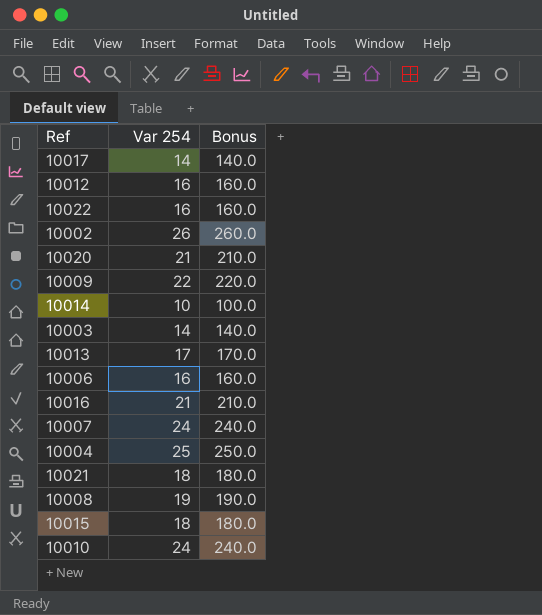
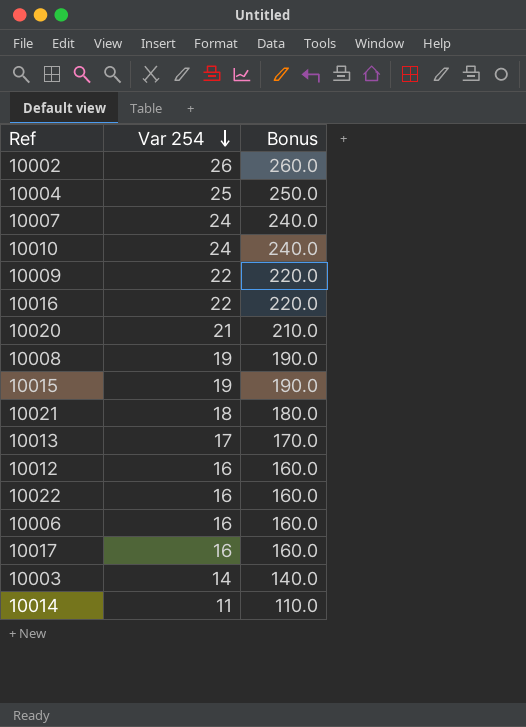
row order: none -> Var 254 descending
10016 | Var 254: 21 -> 22
10016 | Bonus: 210.0 -> 220.0
10015 | Var 254: 18 -> 19
10015 | Bonus: 180.0 -> 190.0
10017 | Var 254: 14 -> 16
10017 | Bonus: 140.0 -> 160.0
10014 | Var 254: 10 -> 11
10014 | Bonus: 100.0 -> 110.0

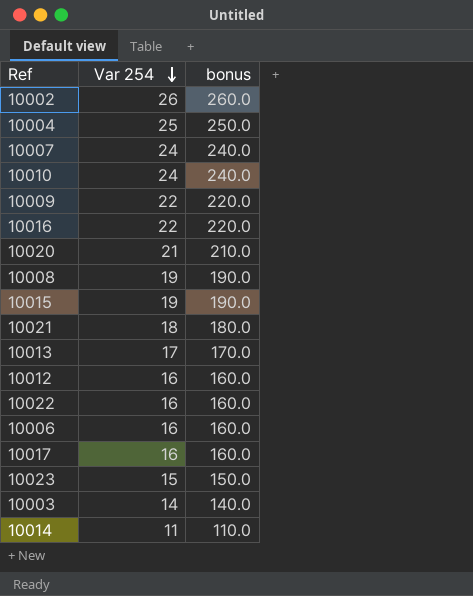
column name: Bonus -> bonus
row 10023: none -> 15 | 150.0

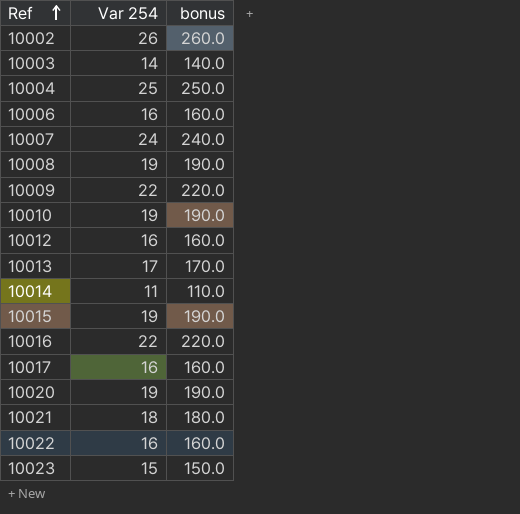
row order: Var 254 descending -> Ref ascending
10010 | Var 254: 24 -> 19
10010 | bonus: 240.0 -> 190.0
10020 | Var 254: 21 -> 19
10020 | bonus: 210.0 -> 190.0

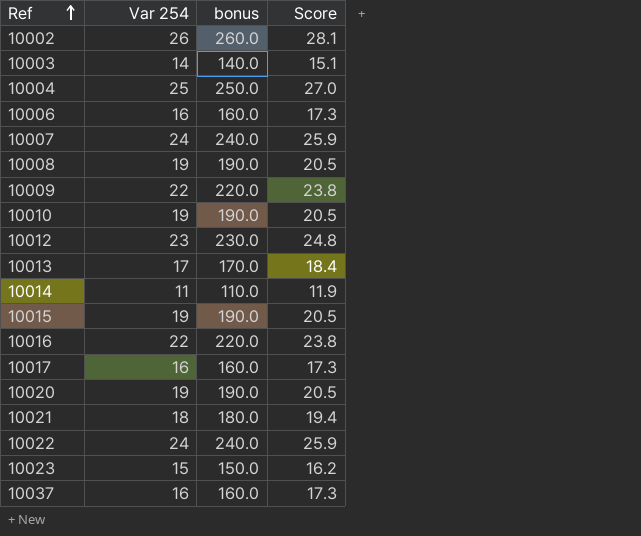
column Score | formula: none -> [Var 254] * 1.08
10012 | Var 254: 16 -> 23
10012 | bonus: 160.0 -> 230.0
10022 | Var 254: 16 -> 24
10022 | bonus: 160.0 -> 240.0
row 10037: none -> 16 | 160.0 | 17.3

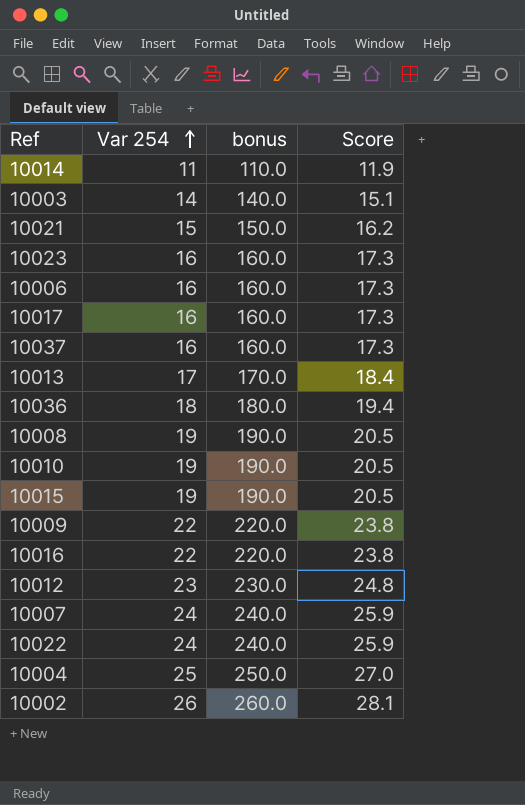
row order: Ref ascending -> Var 254 ascending
row 10020: 19 | 190.0 | 20.5 -> none
10021 | Var 254: 18 -> 15
10021 | bonus: 180.0 -> 150.0
10021 | Score: 19.4 -> 16.2
10023 | Var 254: 15 -> 16
10023 | bonus: 150.0 -> 160.0
10023 | Score: 16.2 -> 17.3
row 10036: none -> 18 | 180.0 | 19.4

